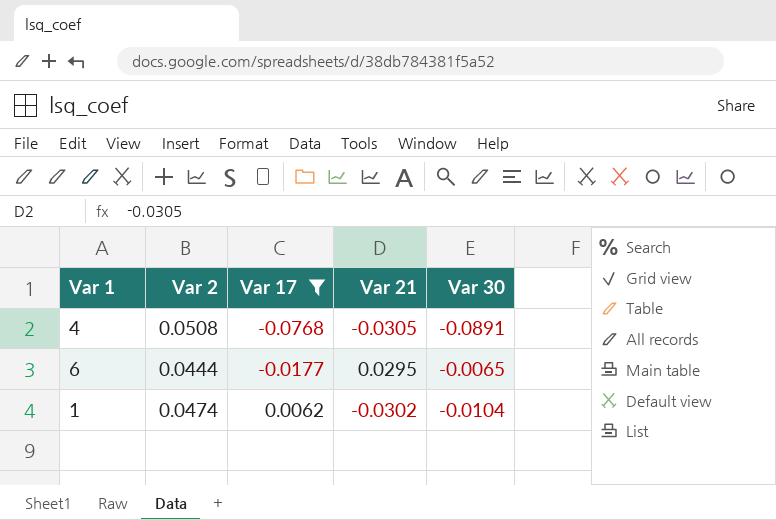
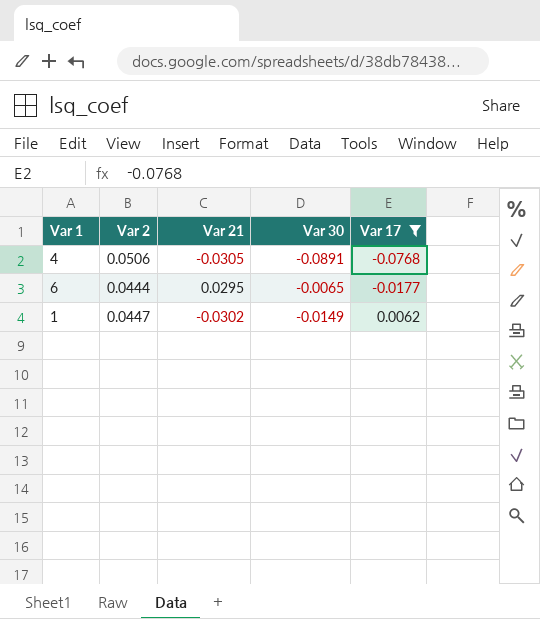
column Var 17 | position: 3 -> 5
4 | Var 2: 0.0508 -> 0.0506
1 | Var 2: 0.0474 -> 0.0447
1 | Var 30: -0.0104 -> -0.0149

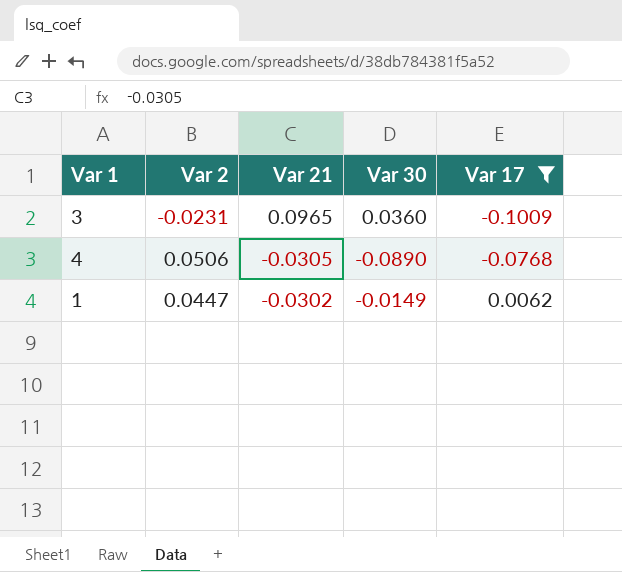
row 6: 0.0444 | 0.0295 | -0.0065 | -0.0177 -> none
row 3: none -> -0.0231 | 0.0965 | 0.0360 | -0.1009
4 | Var 30: -0.0891 -> -0.0890

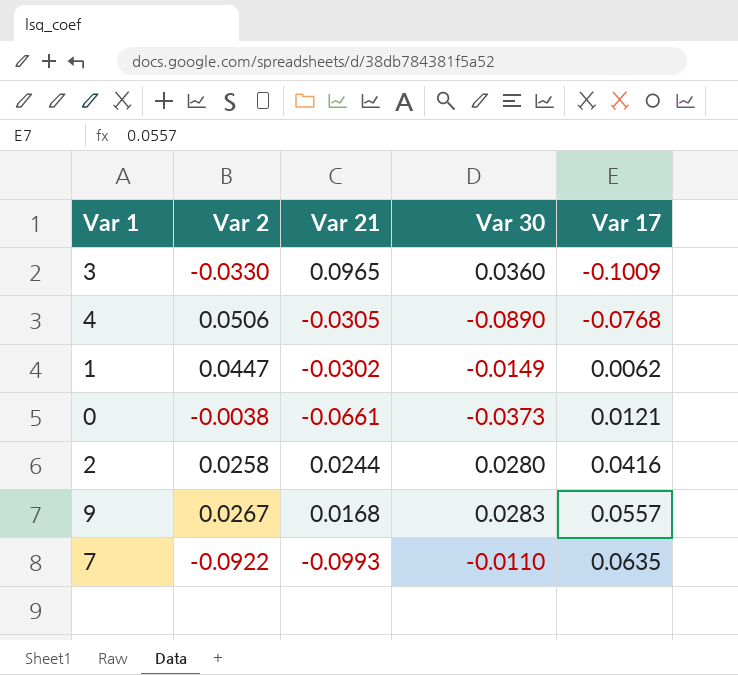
filter: Var 17 <= 0.0062 -> none
3 | Var 2: -0.0231 -> -0.0330

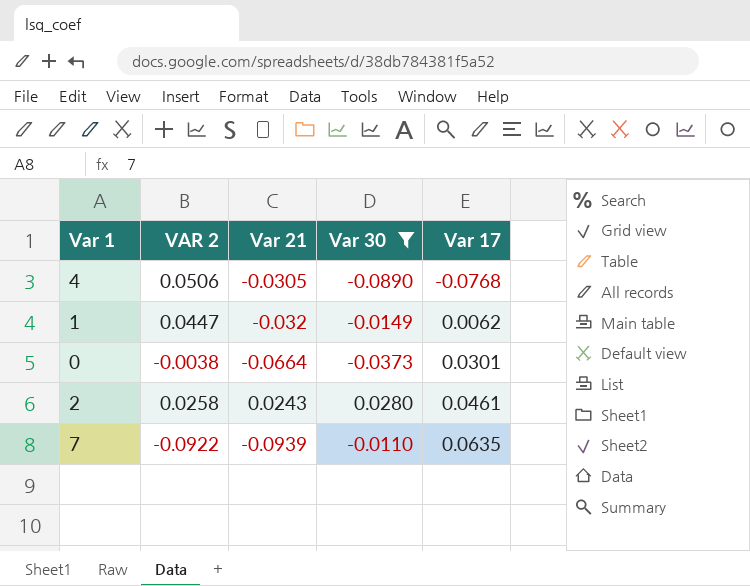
filter: none -> Var 30 <= 0.0280
column name: Var 2 -> VAR 2
1 | Var 21: -0.0302 -> -0.032
0 | Var 21: -0.0661 -> -0.0664
0 | Var 17: 0.0121 -> 0.0301
2 | Var 21: 0.0244 -> 0.0243
2 | Var 17: 0.0416 -> 0.0461
7 | Var 21: -0.0993 -> -0.0939

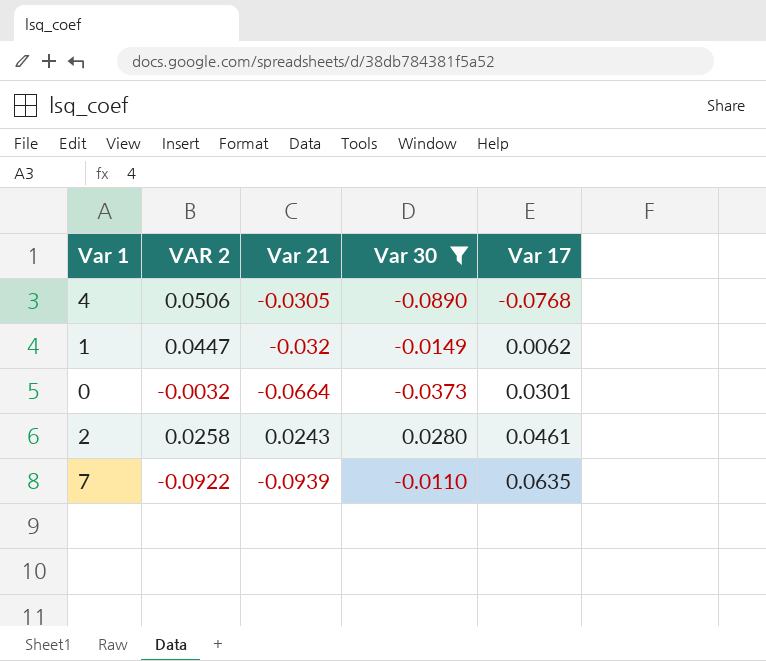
0 | VAR 2: -0.0038 -> -0.0032

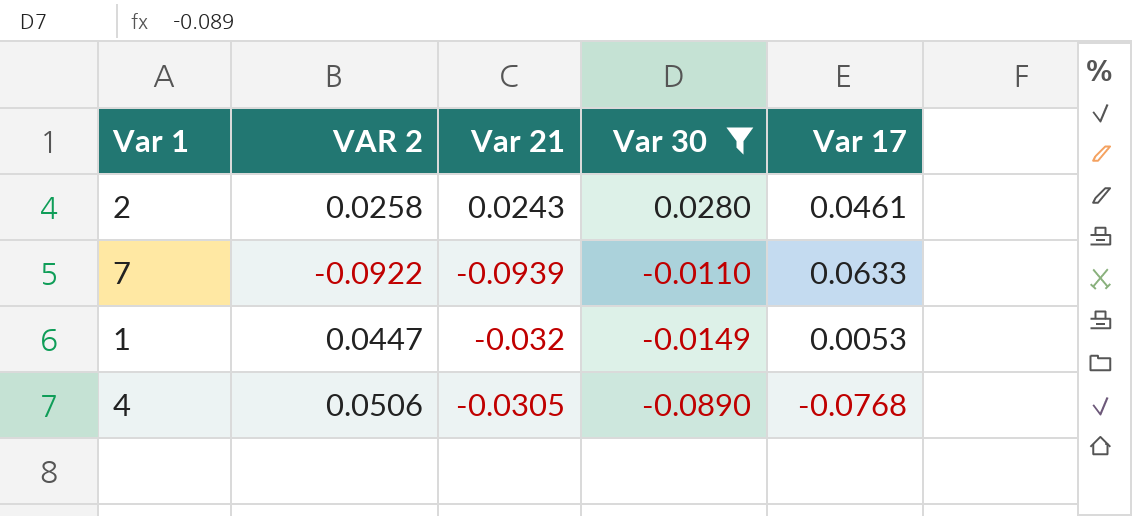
row order: Var 17 ascending -> Var 30 descending
row 0: -0.0032 | -0.0664 | -0.0373 | 0.0301 -> none
7 | Var 17: 0.0635 -> 0.0633
1 | Var 17: 0.0062 -> 0.0053

